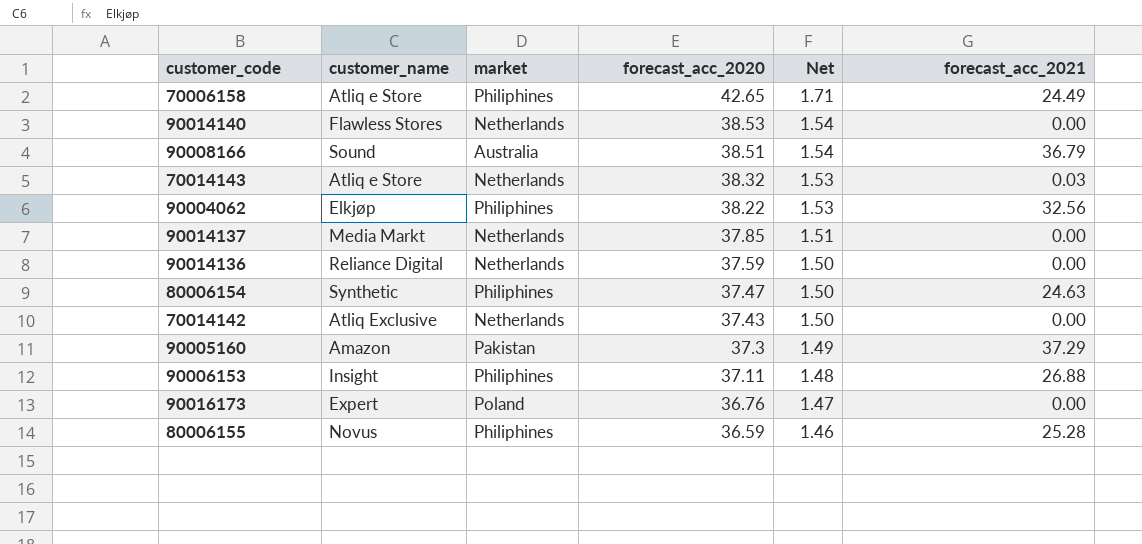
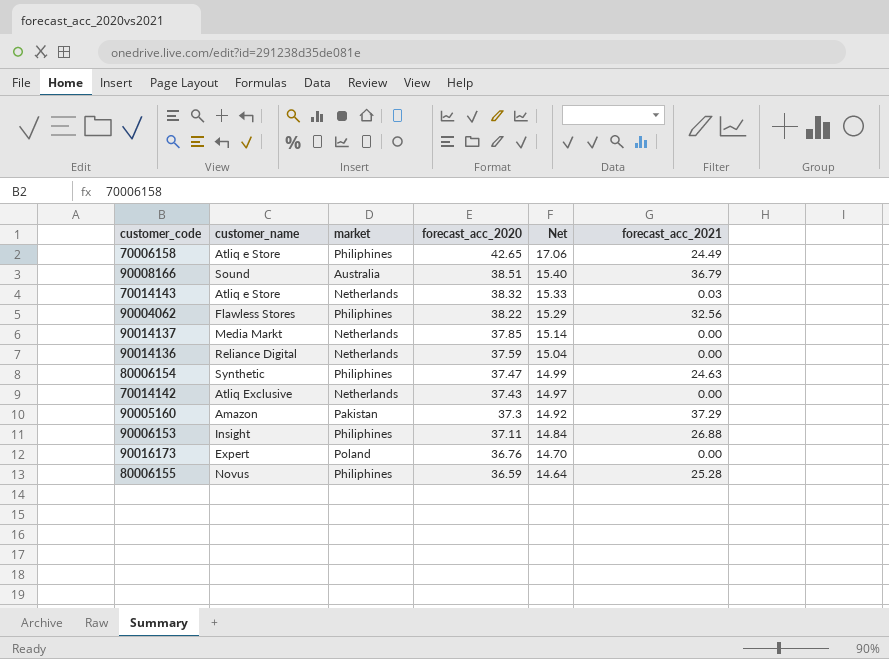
column Net | formula: [forecast_acc_2020] * 0.04 -> [forecast_acc_2020] * 0.4
row 90014140: Flawless Stores | Netherlands | 38.53 | 1.54 | 0.00 -> none
90004062 | customer_name: Elkjøp -> Flawless Stores

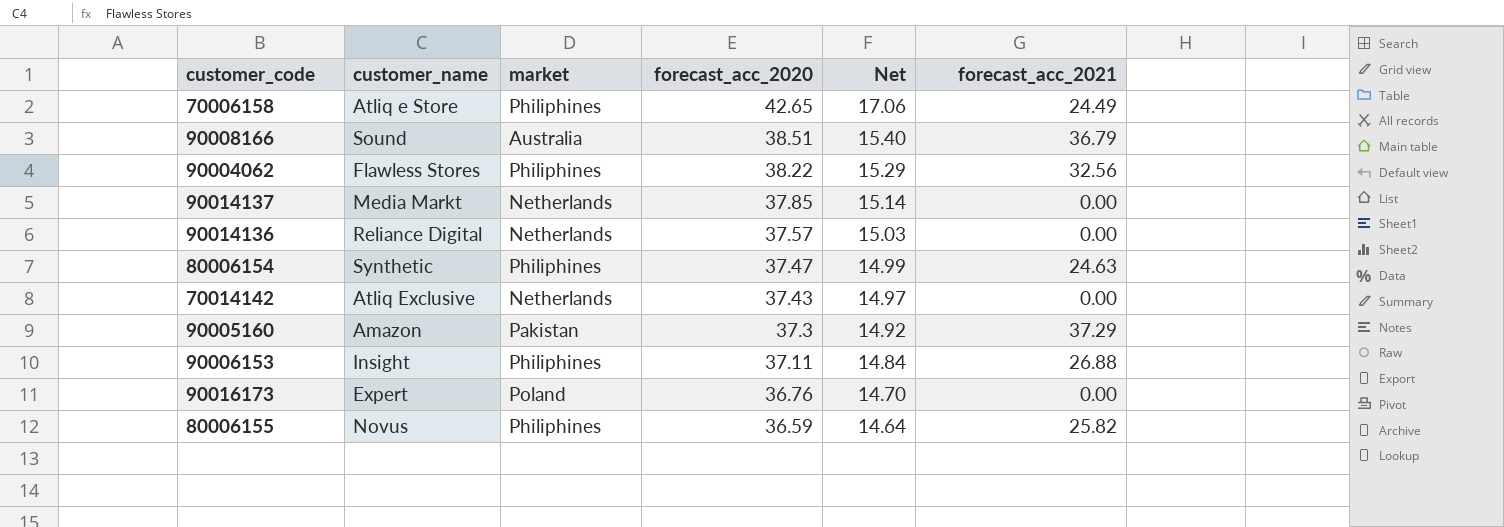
row 70014143: Atliq e Store | Netherlands | 38.32 | 15.33 | 0.03 -> none
90014136 | forecast_acc_2020: 37.59 -> 37.57
90014136 | Net: 15.04 -> 15.03
80006155 | forecast_acc_2021: 25.28 -> 25.82

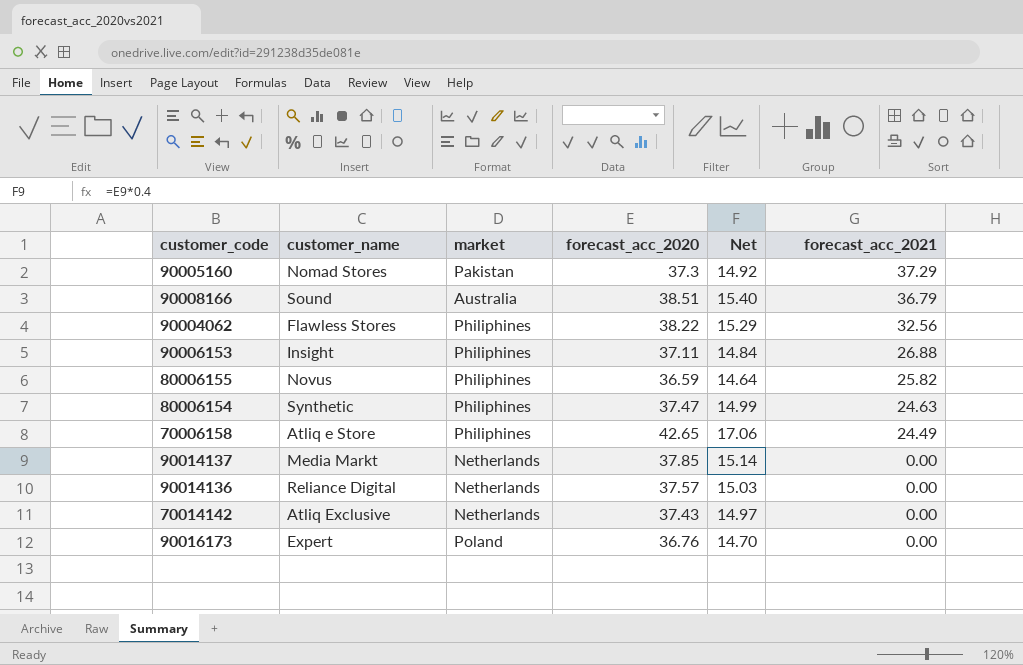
row order: forecast_acc_2020 descending -> forecast_acc_2021 descending
90005160 | customer_name: Amazon -> Nomad Stores

